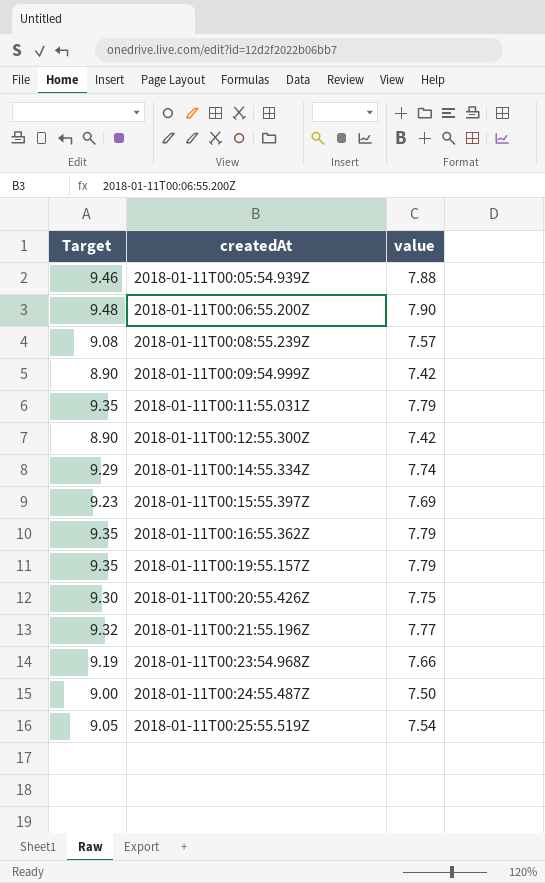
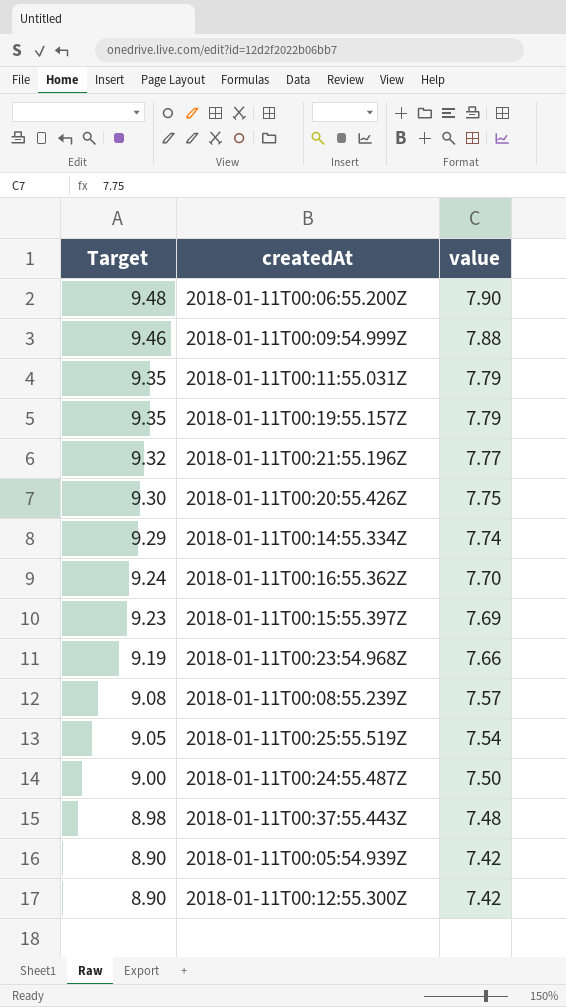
row order: createdAt ascending -> Target descending
2018-01-11T00:09:54.999Z | Target: 8.90 -> 9.46
2018-01-11T00:09:54.999Z | value: 7.42 -> 7.88
2018-01-11T00:16:55.362Z | Target: 9.35 -> 9.24
2018-01-11T00:16:55.362Z | value: 7.79 -> 7.70
row 2018-01-11T00:37:55.443Z: none -> 8.98 | 7.48
2018-01-11T00:05:54.939Z | Target: 9.46 -> 8.90
2018-01-11T00:05:54.939Z | value: 7.88 -> 7.42

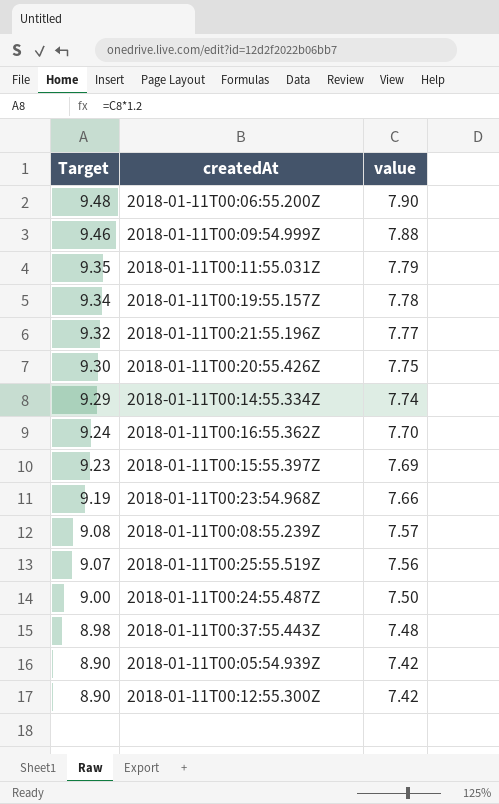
2018-01-11T00:19:55.157Z | Target: 9.35 -> 9.34
2018-01-11T00:19:55.157Z | value: 7.79 -> 7.78
2018-01-11T00:25:55.519Z | Target: 9.05 -> 9.07
2018-01-11T00:25:55.519Z | value: 7.54 -> 7.56

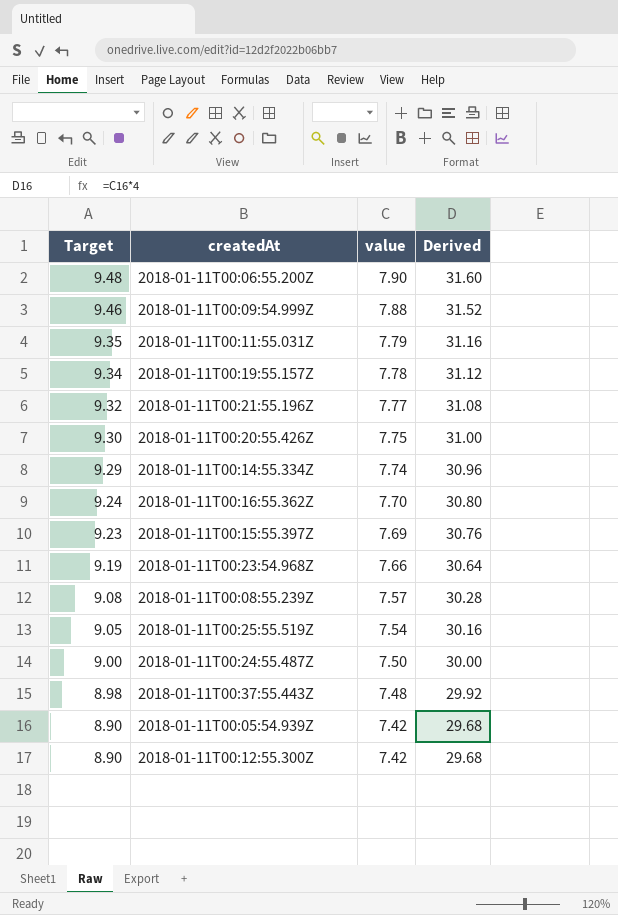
column Derived | formula: none -> [value] * 4
2018-01-11T00:25:55.519Z | Target: 9.07 -> 9.05
2018-01-11T00:25:55.519Z | value: 7.56 -> 7.54

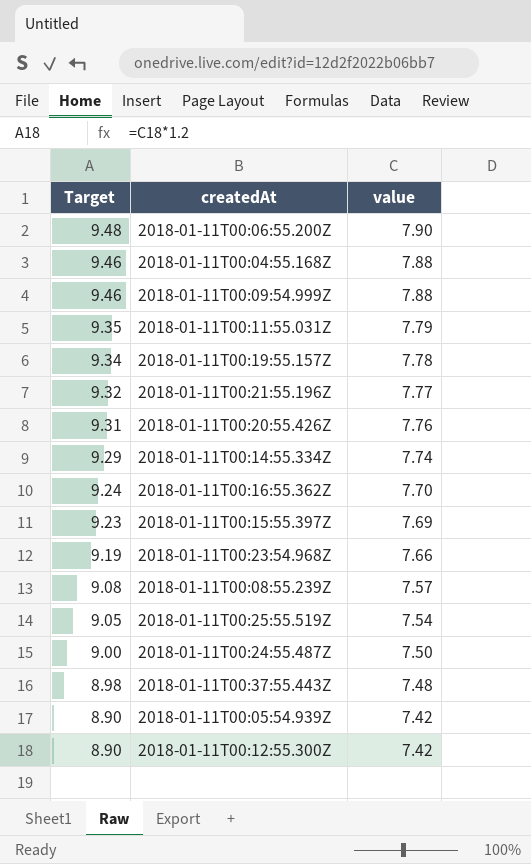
column Derived | formula: [value] * 4 -> none
row 2018-01-11T00:04:55.168Z: none -> 9.46 | 7.88
2018-01-11T00:20:55.426Z | Target: 9.30 -> 9.31
2018-01-11T00:20:55.426Z | value: 7.75 -> 7.76

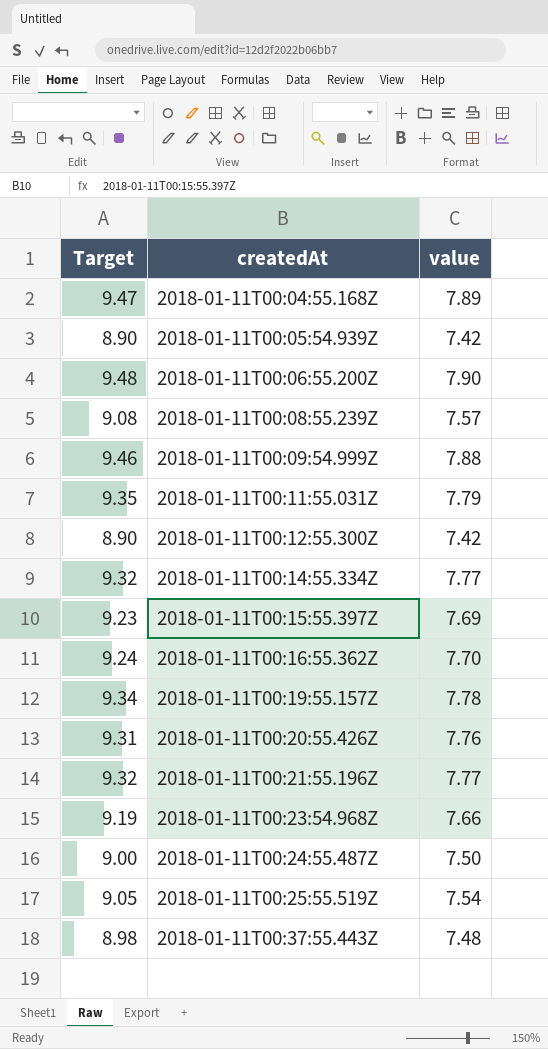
row order: Target descending -> createdAt ascending
2018-01-11T00:04:55.168Z | Target: 9.46 -> 9.47
2018-01-11T00:04:55.168Z | value: 7.88 -> 7.89
2018-01-11T00:14:55.334Z | Target: 9.29 -> 9.32
2018-01-11T00:14:55.334Z | value: 7.74 -> 7.77

